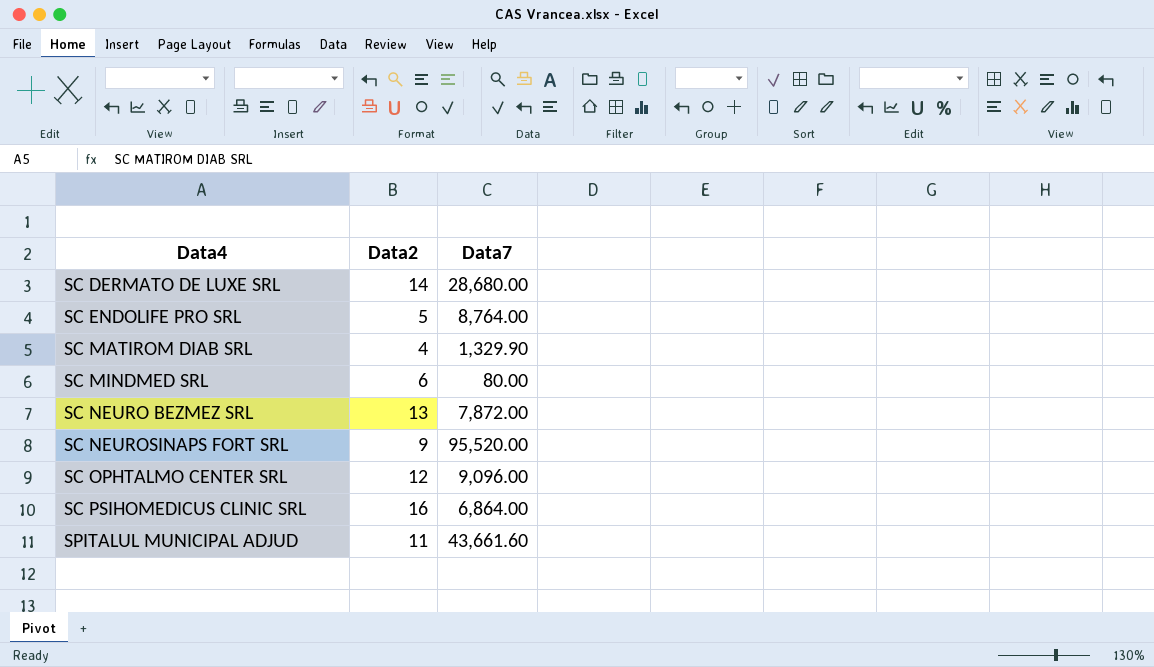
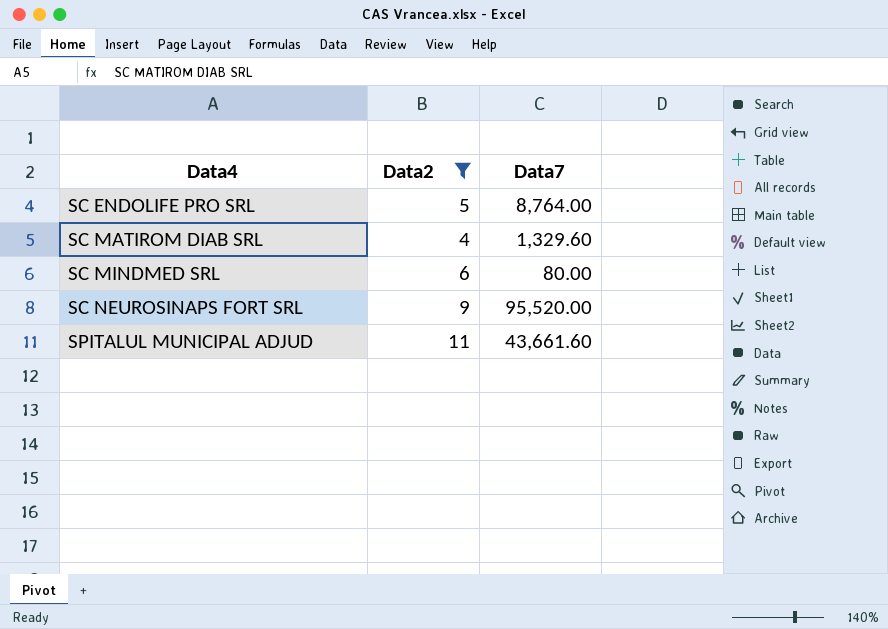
filter: none -> Data2 <= 11
SC MATIROM DIAB SRL | Data7: 1,329.90 -> 1,329.60

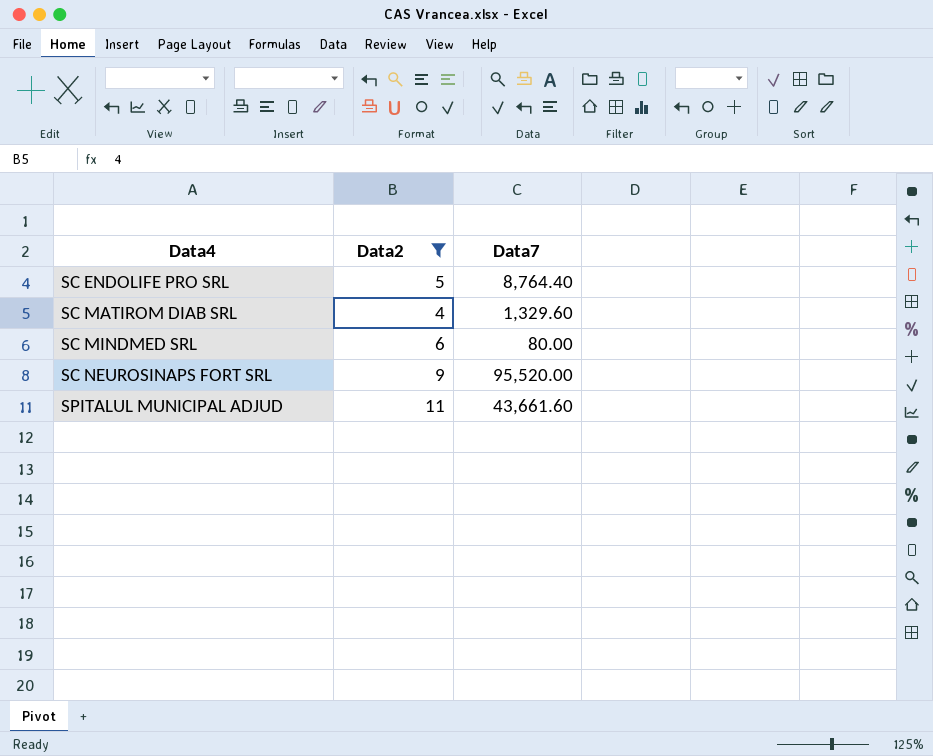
SC ENDOLIFE PRO SRL | Data7: 8,764.00 -> 8,764.40

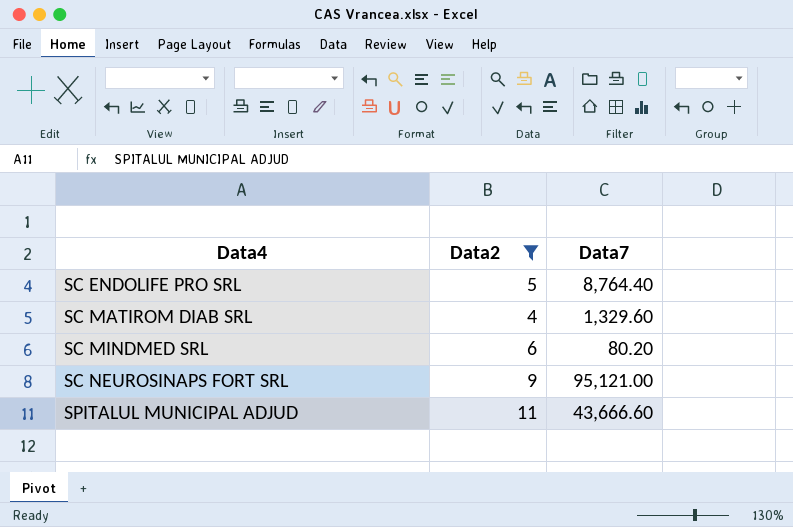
SC MINDMED SRL | Data7: 80.00 -> 80.20
SC NEUROSINAPS FORT SRL | Data7: 95,520.00 -> 95,121.00
SPITALUL MUNICIPAL ADJUD | Data7: 43,661.60 -> 43,666.60

